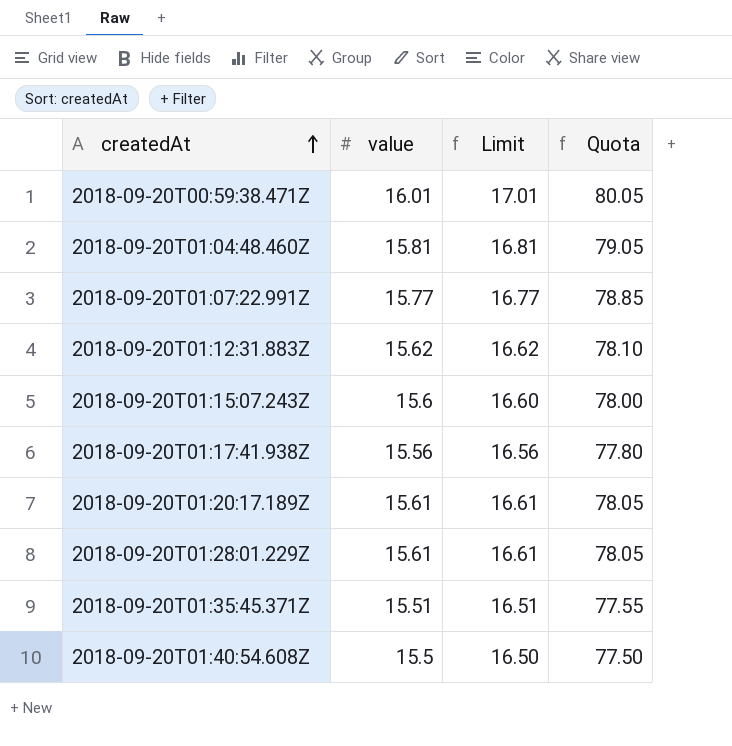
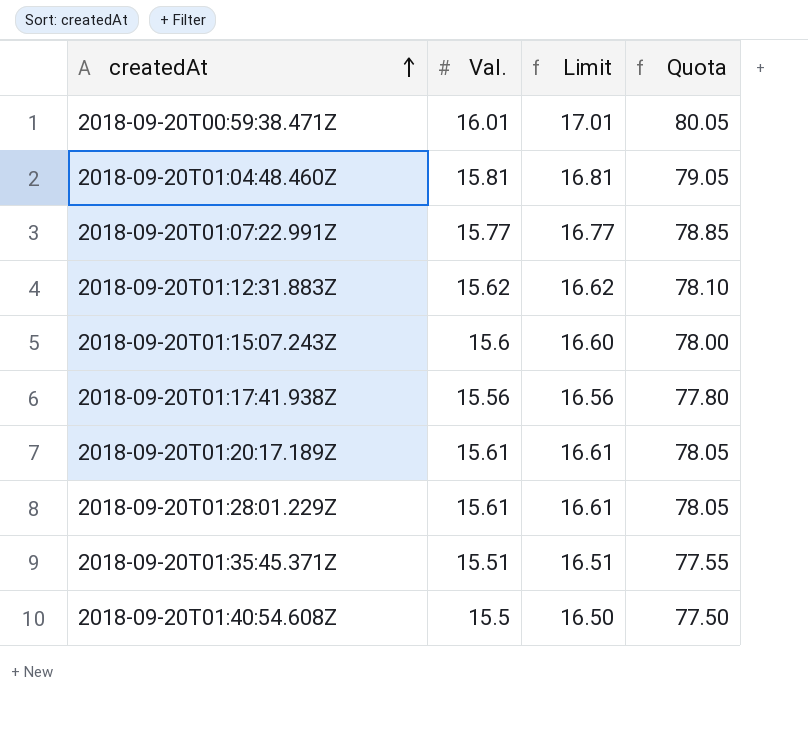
column name: value -> Val.

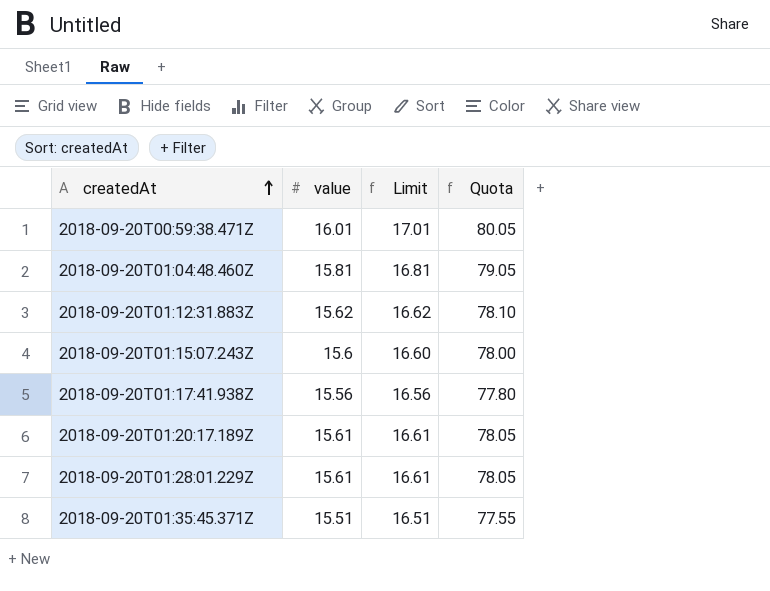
column name: Val. -> value
row 2018-09-20T01:07:22.991Z: 15.77 | 16.77 | 78.85 -> none
row 2018-09-20T01:40:54.608Z: 15.5 | 16.50 | 77.50 -> none

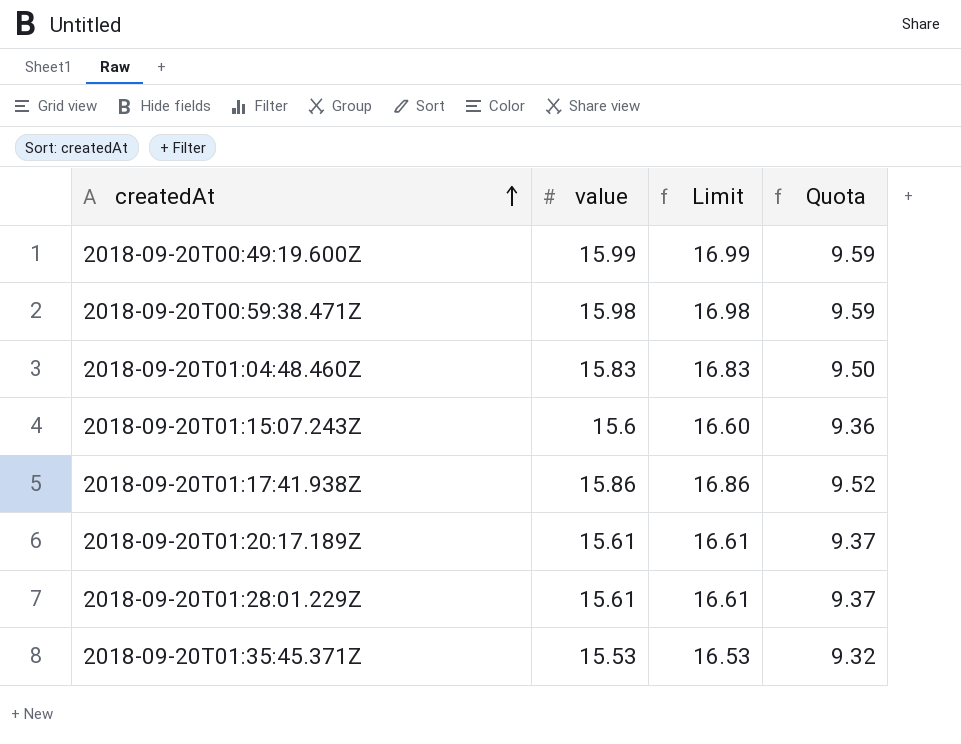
column Quota | formula: [value] * 5 -> [value] * 0.6
row 2018-09-20T01:12:31.883Z: 15.62 | 16.62 | 78.10 -> none
row 2018-09-20T00:49:19.600Z: none -> 15.99 | 16.99 | 9.59
2018-09-20T00:59:38.471Z | value: 16.01 -> 15.98
2018-09-20T00:59:38.471Z | Limit: 17.01 -> 16.98
2018-09-20T01:04:48.460Z | value: 15.81 -> 15.83
2018-09-20T01:04:48.460Z | Limit: 16.81 -> 16.83
2018-09-20T01:17:41.938Z | value: 15.56 -> 15.86
2018-09-20T01:17:41.938Z | Limit: 16.56 -> 16.86
2018-09-20T01:35:45.371Z | value: 15.51 -> 15.53
2018-09-20T01:35:45.371Z | Limit: 16.51 -> 16.53

